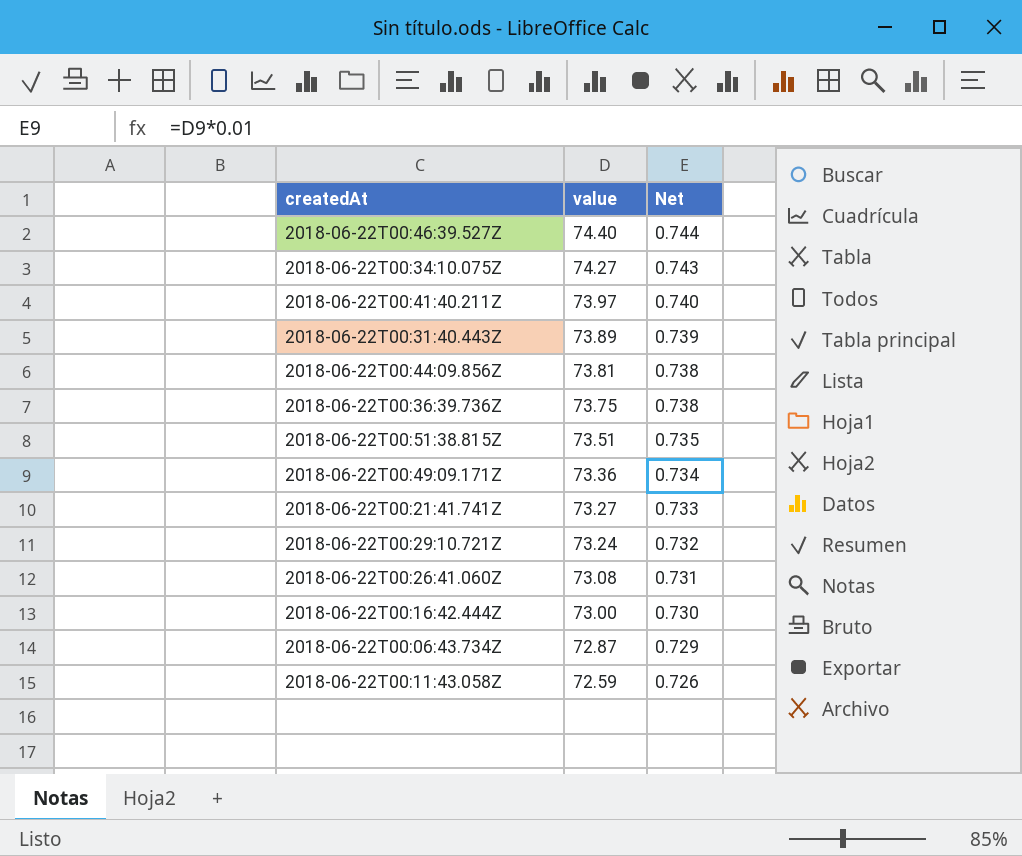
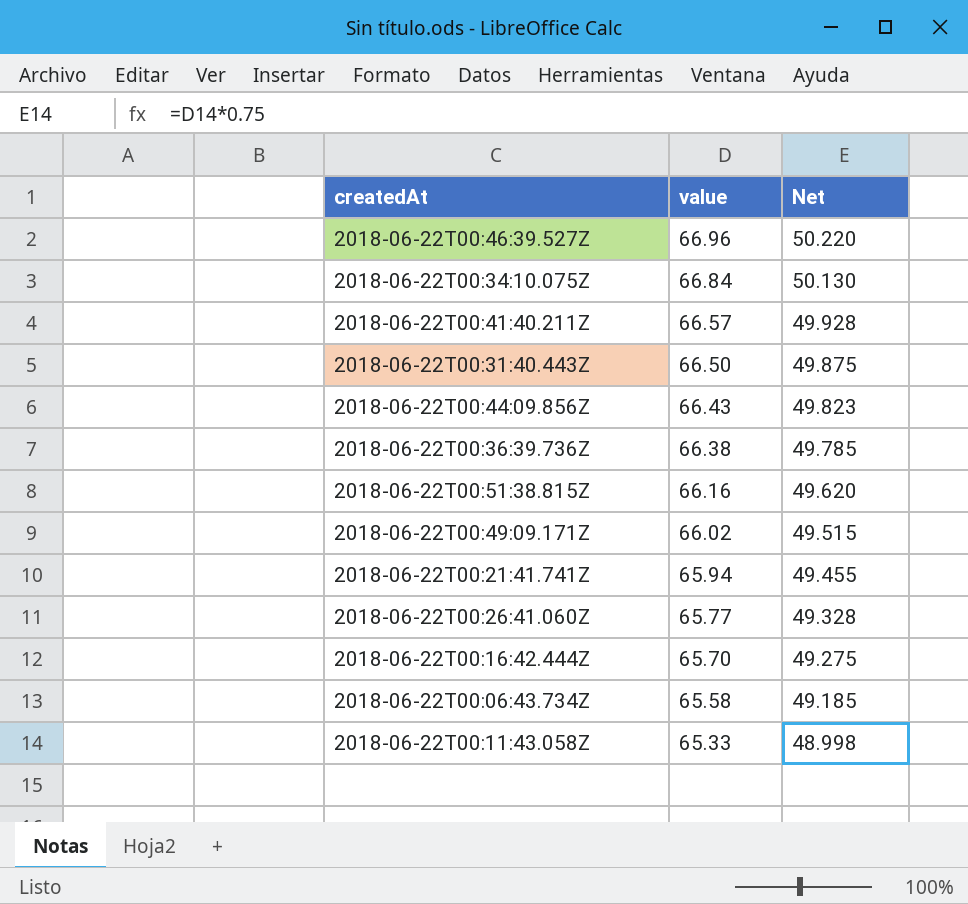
column Net | formula: [value] * 0.01 -> [value] * 0.75
row 2018-06-22T00:29:10.721Z: 73.24 | 0.732 -> none
2018-06-22T00:46:39.527Z | value: 74.40 -> 66.96
2018-06-22T00:34:10.075Z | value: 74.27 -> 66.84
2018-06-22T00:41:40.211Z | value: 73.97 -> 66.57
2018-06-22T00:31:40.443Z | value: 73.89 -> 66.50
2018-06-22T00:44:09.856Z | value: 73.81 -> 66.43
2018-06-22T00:36:39.736Z | value: 73.75 -> 66.38
2018-06-22T00:51:38.815Z | value: 73.51 -> 66.16
2018-06-22T00:49:09.171Z | value: 73.36 -> 66.02
2018-06-22T00:21:41.741Z | value: 73.27 -> 65.94
2018-06-22T00:26:41.060Z | value: 73.08 -> 65.77
2018-06-22T00:16:42.444Z | value: 73.00 -> 65.70
2018-06-22T00:06:43.734Z | value: 72.87 -> 65.58
2018-06-22T00:11:43.058Z | value: 72.59 -> 65.33

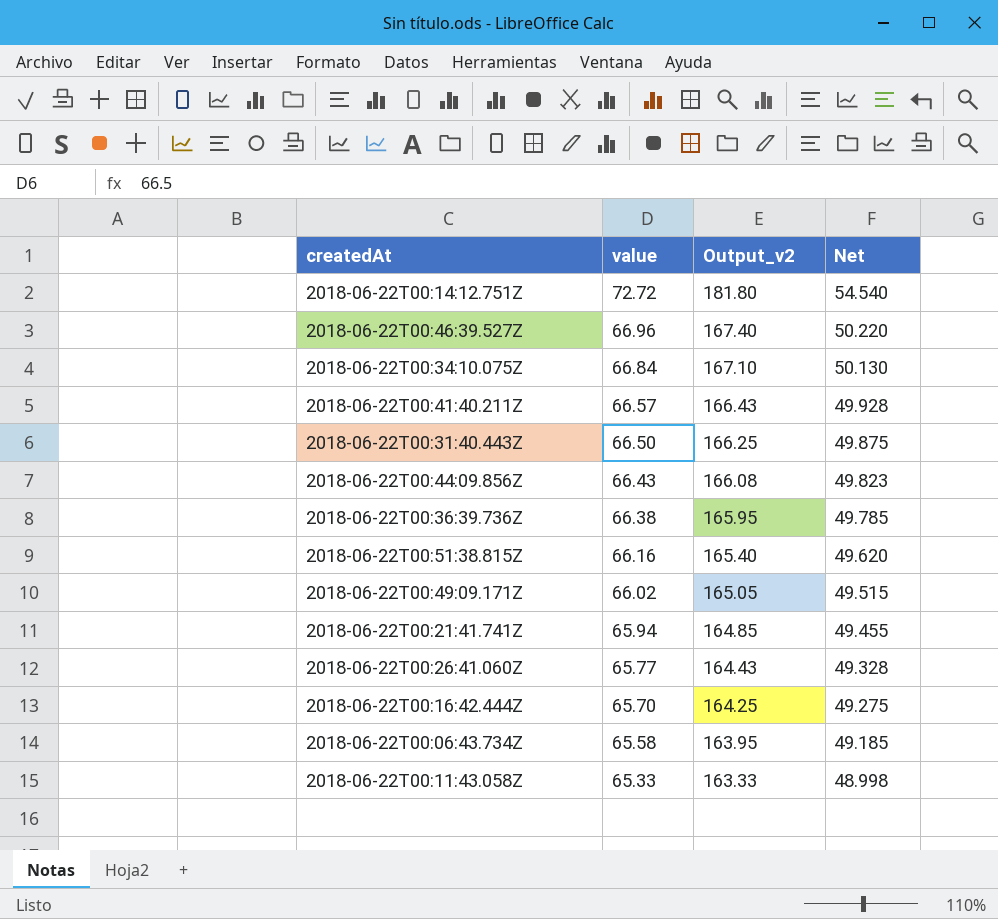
column Output_v2 | formula: none -> [value] * 2.5
row 2018-06-22T00:14:12.751Z: none -> 72.72 | 181.80 | 54.540

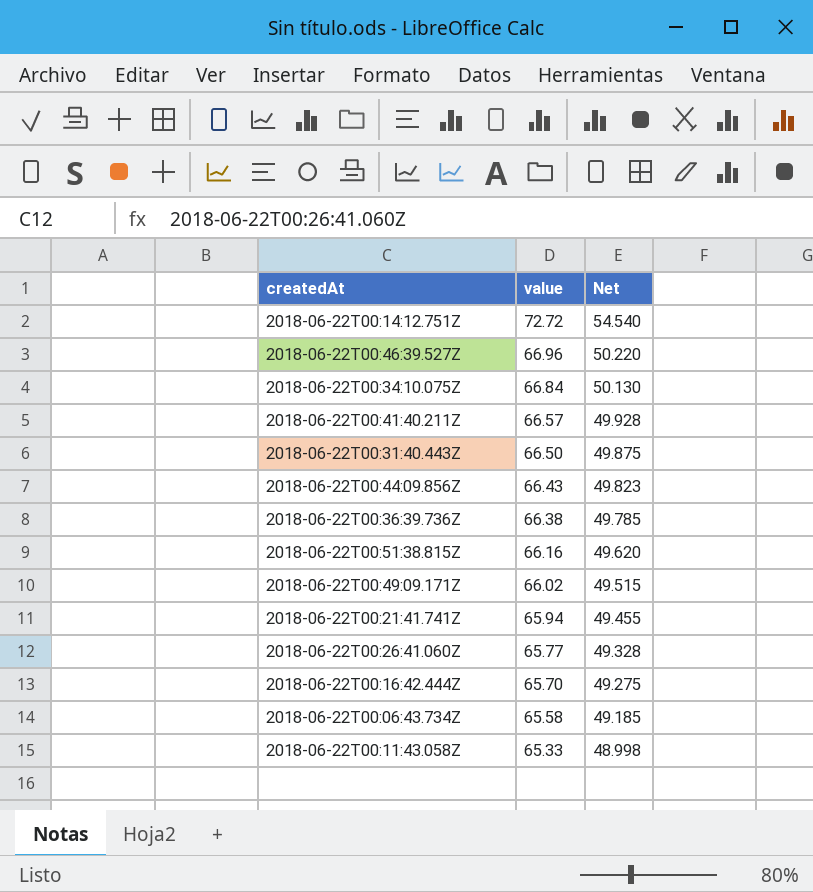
column Output_v2 | formula: [value] * 2.5 -> none

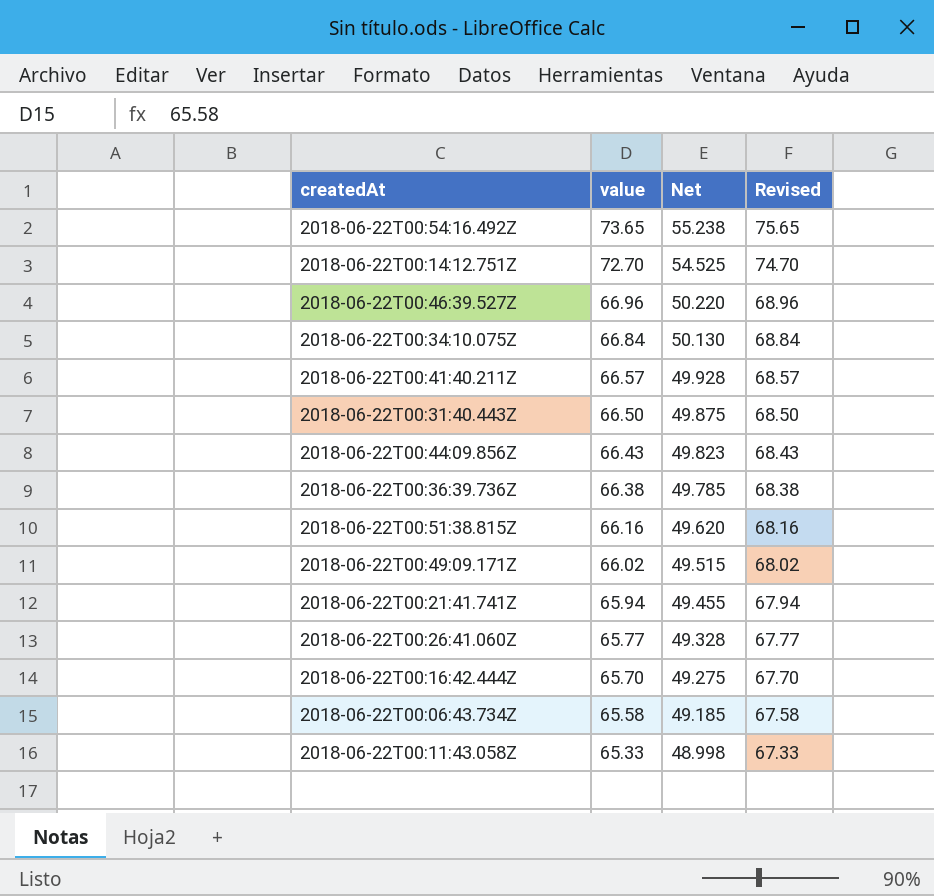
column Revised | formula: none -> [value] + 2
row 2018-06-22T00:54:16.492Z: none -> 73.65 | 55.238 | 75.65
2018-06-22T00:14:12.751Z | value: 72.72 -> 72.70
2018-06-22T00:14:12.751Z | Net: 54.540 -> 54.525

